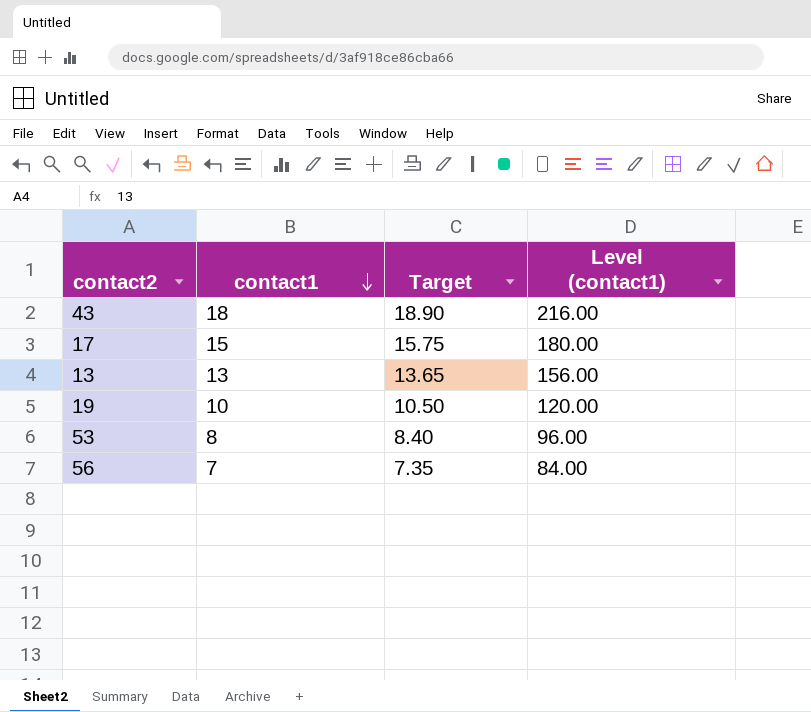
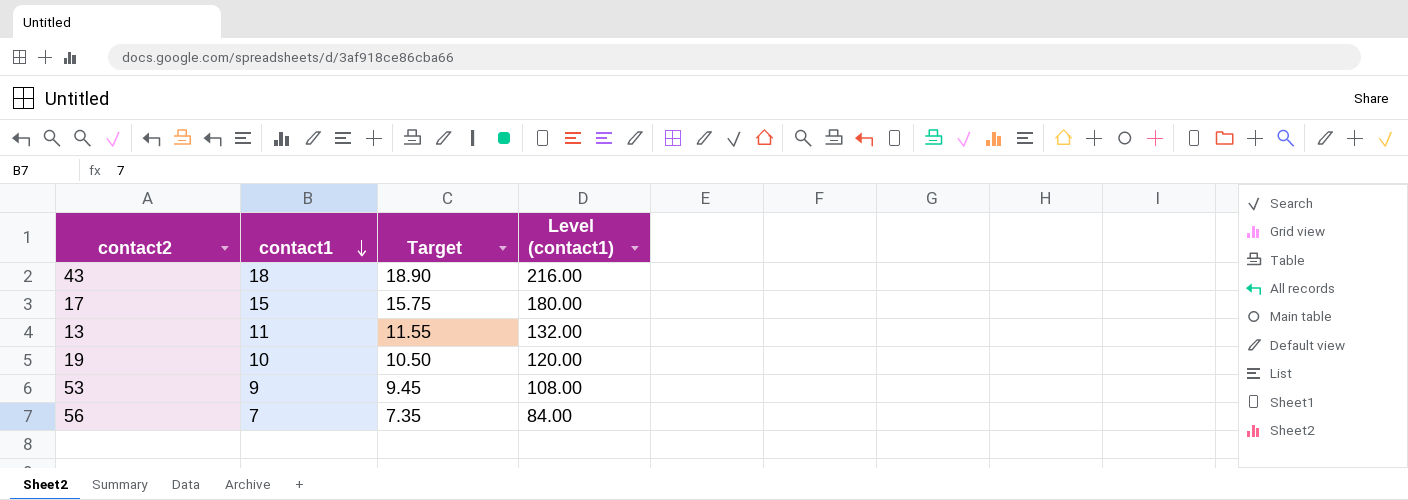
13 | contact1: 13 -> 11
13 | Target: 13.65 -> 11.55
13 | Level (contact1): 156.00 -> 132.00
53 | contact1: 8 -> 9
53 | Target: 8.40 -> 9.45
53 | Level (contact1): 96.00 -> 108.00

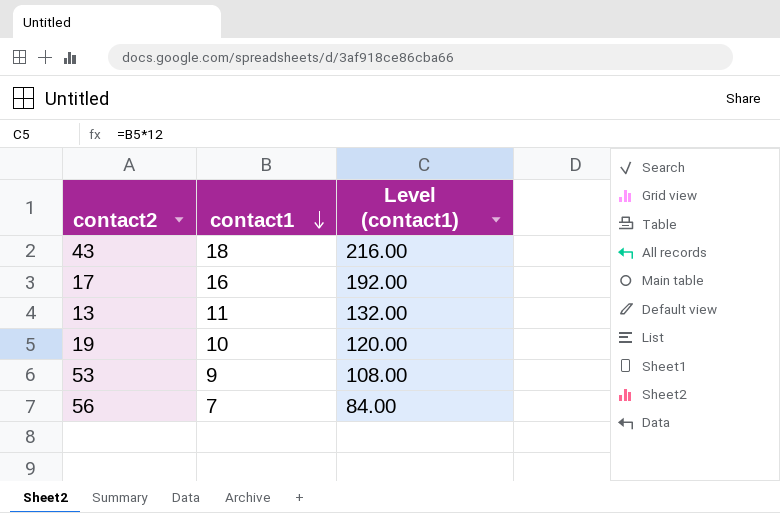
column Target | formula: [contact1] * 1.05 -> none
17 | contact1: 15 -> 16
17 | Level (contact1): 180.00 -> 192.00

